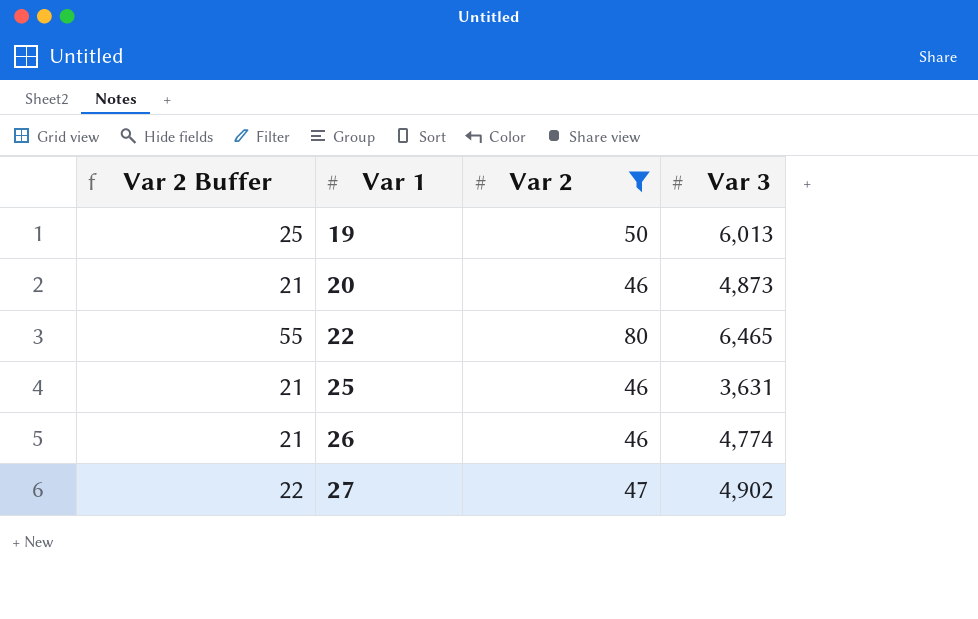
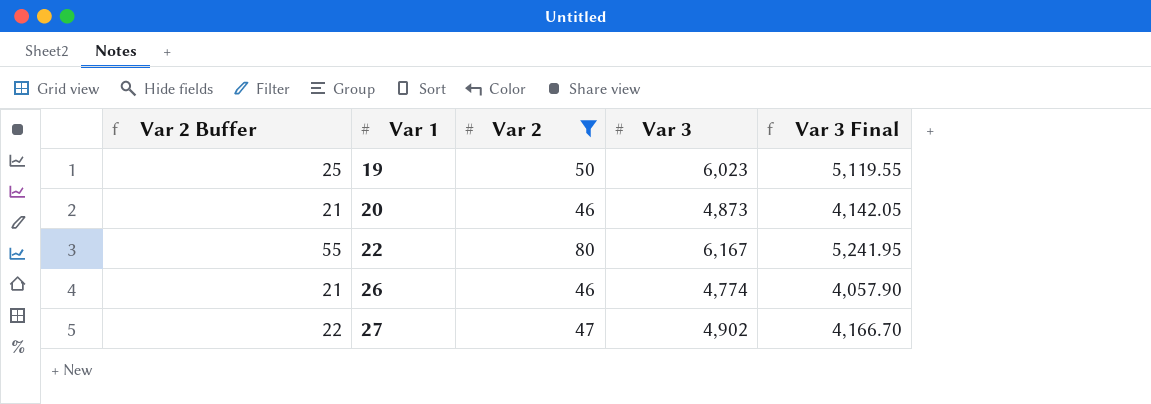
column Var 3 Final | formula: none -> [Var 3] * 0.85
row 25: 21 | 46 | 3,631 -> none
19 | Var 3: 6,013 -> 6,023
22 | Var 3: 6,465 -> 6,167

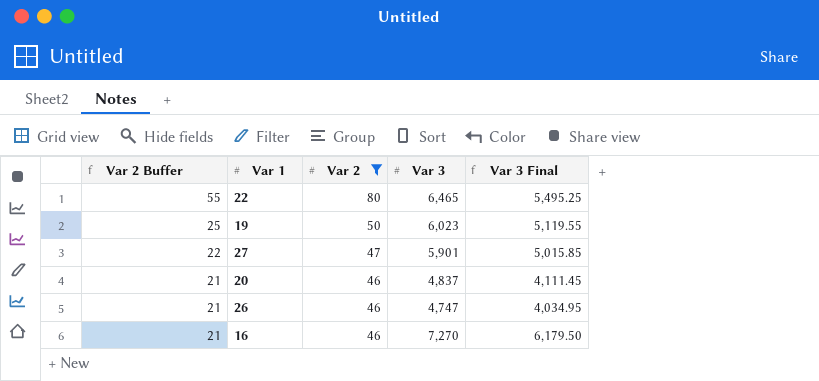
row order: Var 1 ascending -> Var 2 Buffer descending
22 | Var 3: 6,167 -> 6,465
22 | Var 3 Final: 5,241.95 -> 5,495.25
27 | Var 3: 4,902 -> 5,901
27 | Var 3 Final: 4,166.70 -> 5,015.85
20 | Var 3: 4,873 -> 4,837
20 | Var 3 Final: 4,142.05 -> 4,111.45
26 | Var 3: 4,774 -> 4,747
26 | Var 3 Final: 4,057.90 -> 4,034.95
row 16: none -> 21 | 46 | 7,270 | 6,179.50

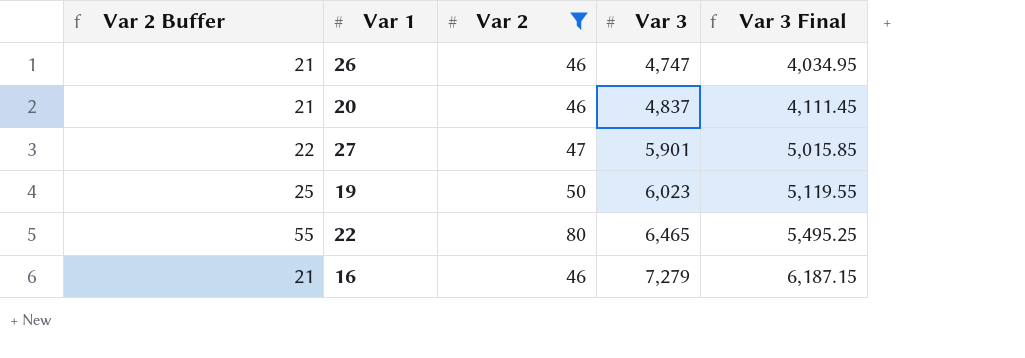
row order: Var 2 Buffer descending -> Var 3 ascending
16 | Var 3: 7,270 -> 7,279
16 | Var 3 Final: 6,179.50 -> 6,187.15

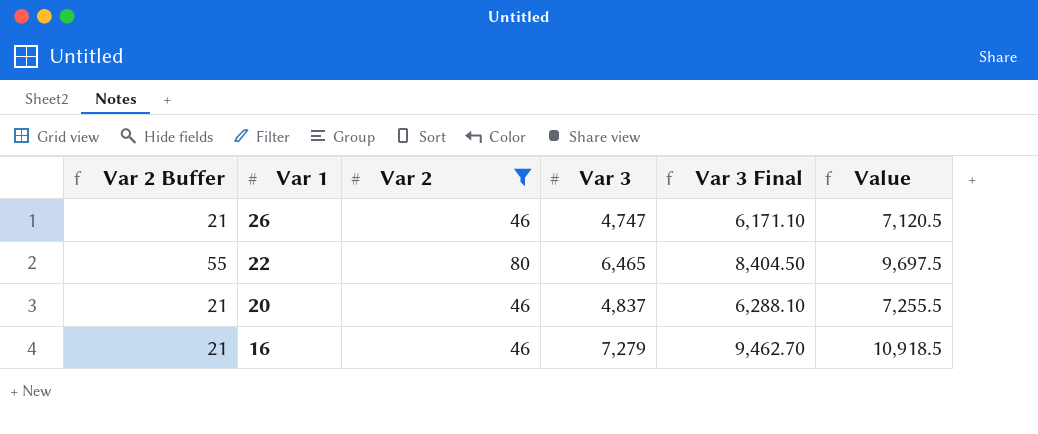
row order: Var 3 ascending -> Var 1 descending
column Var 3 Final | formula: [Var 3] * 0.85 -> [Var 3] * 1.3
column Value | formula: none -> [Var 3] * 1.5
row 27: 22 | 47 | 5,901 | 5,015.85 -> none
row 19: 25 | 50 | 6,023 | 5,119.55 -> none

